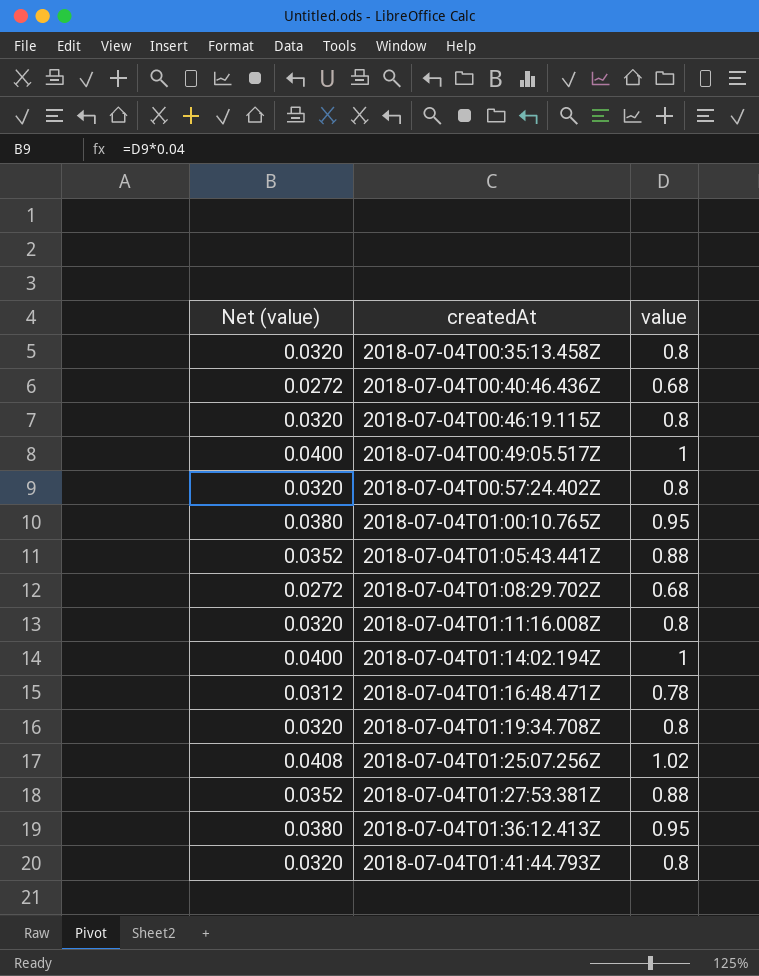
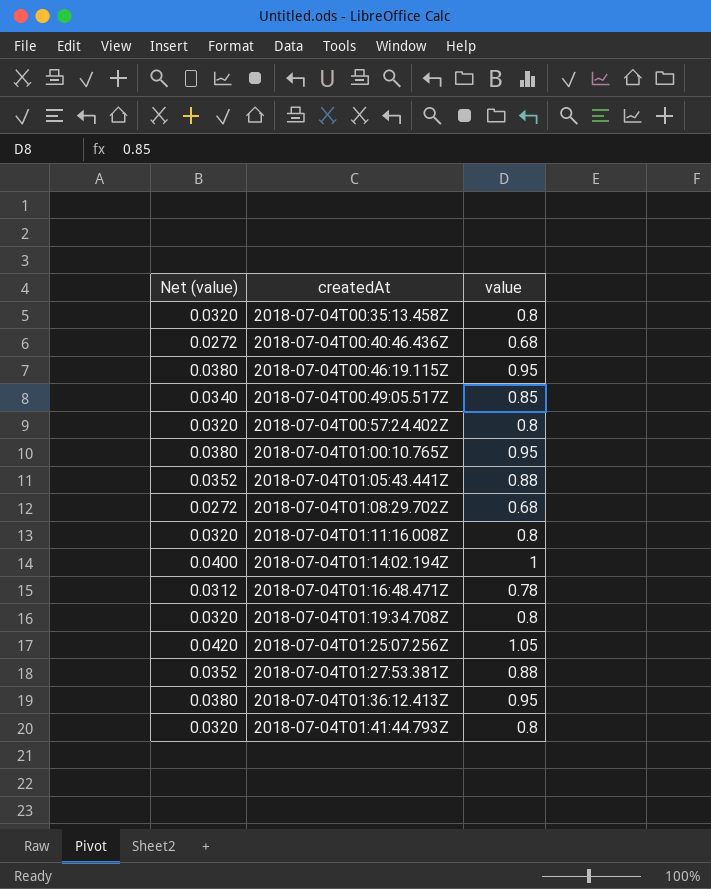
2018-07-04T00:46:19.115Z | Net (value): 0.0320 -> 0.0380
2018-07-04T00:46:19.115Z | value: 0.8 -> 0.95
2018-07-04T00:49:05.517Z | Net (value): 0.0400 -> 0.0340
2018-07-04T00:49:05.517Z | value: 1 -> 0.85
2018-07-04T01:25:07.256Z | Net (value): 0.0408 -> 0.0420
2018-07-04T01:25:07.256Z | value: 1.02 -> 1.05

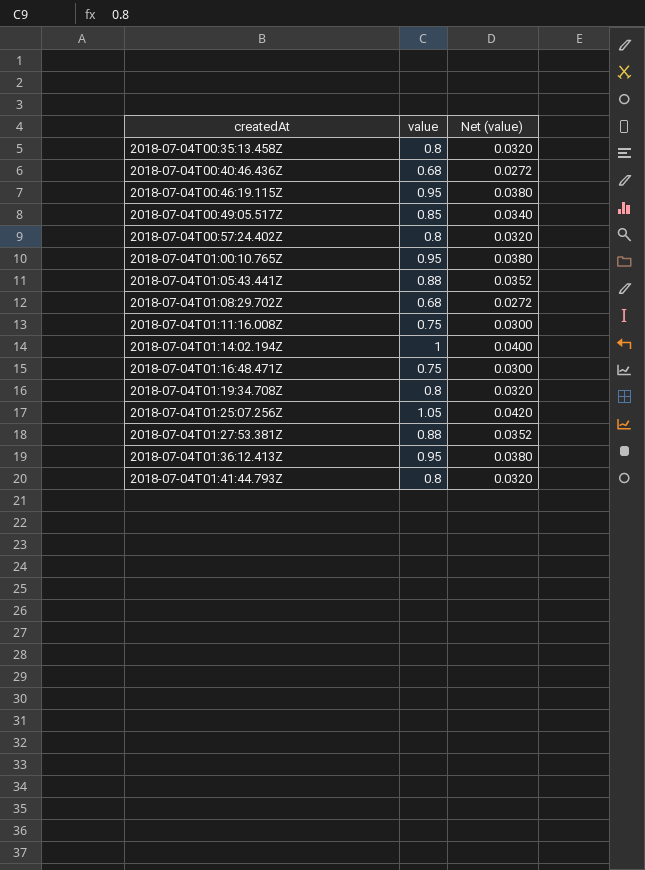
column Net (value) | position: 1 -> 3
2018-07-04T01:11:16.008Z | value: 0.8 -> 0.75
2018-07-04T01:11:16.008Z | Net (value): 0.0320 -> 0.0300
2018-07-04T01:16:48.471Z | value: 0.78 -> 0.75
2018-07-04T01:16:48.471Z | Net (value): 0.0312 -> 0.0300

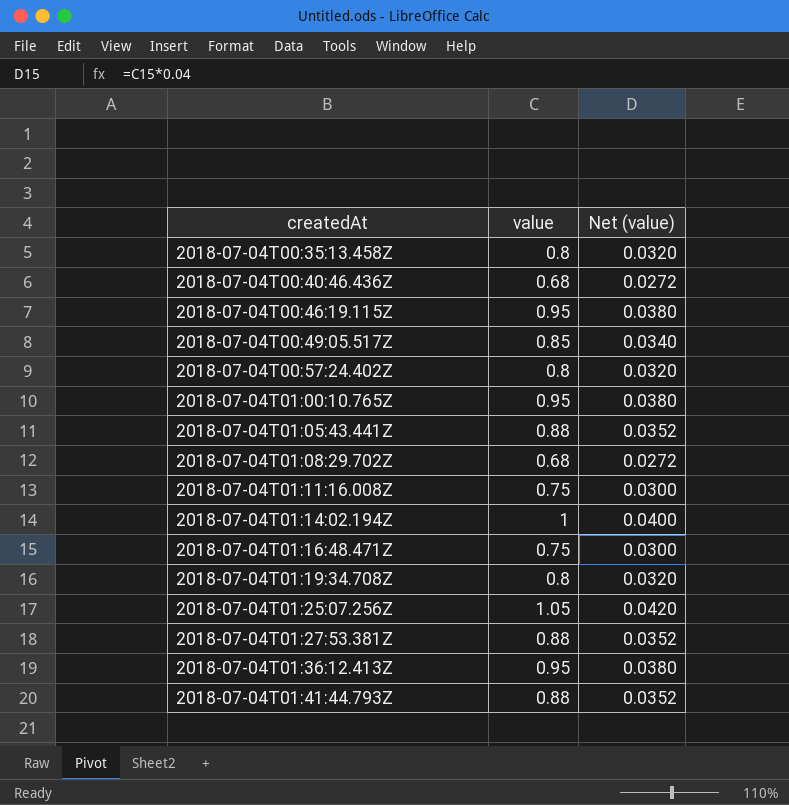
2018-07-04T01:41:44.793Z | value: 0.8 -> 0.88
2018-07-04T01:41:44.793Z | Net (value): 0.0320 -> 0.0352

